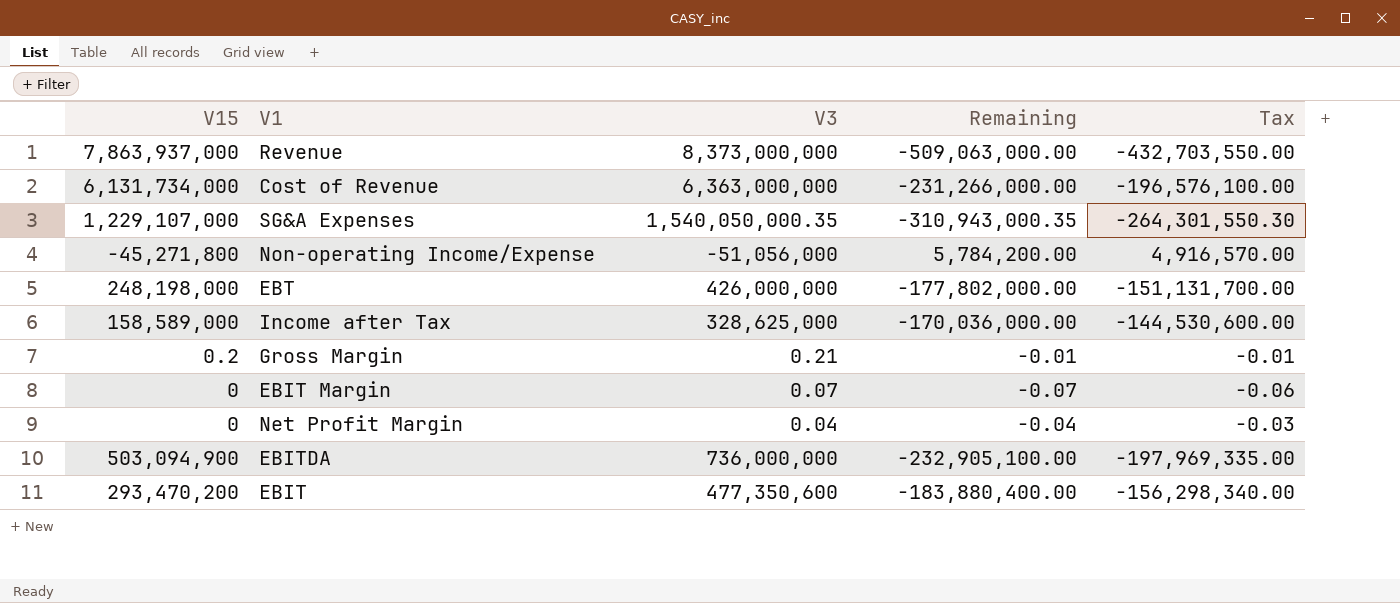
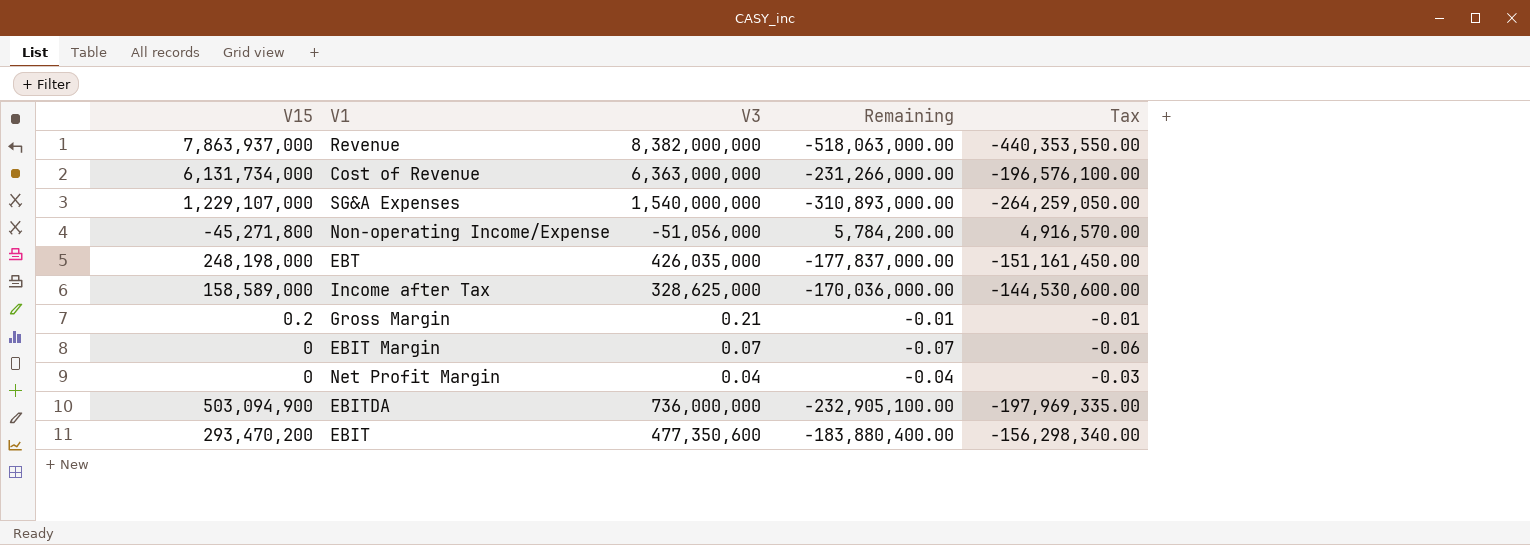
Revenue | V3: 8,373,000,000 -> 8,382,000,000
Revenue | Remaining: -509,063,000.00 -> -518,063,000.00
Revenue | Tax: -432,703,550.00 -> -440,353,550.00
SG&A Expenses | V3: 1,540,050,000.35 -> 1,540,000,000
SG&A Expenses | Remaining: -310,943,000.35 -> -310,893,000.00
SG&A Expenses | Tax: -264,301,550.30 -> -264,259,050.00
EBT | V3: 426,000,000 -> 426,035,000
EBT | Remaining: -177,802,000.00 -> -177,837,000.00
EBT | Tax: -151,131,700.00 -> -151,161,450.00

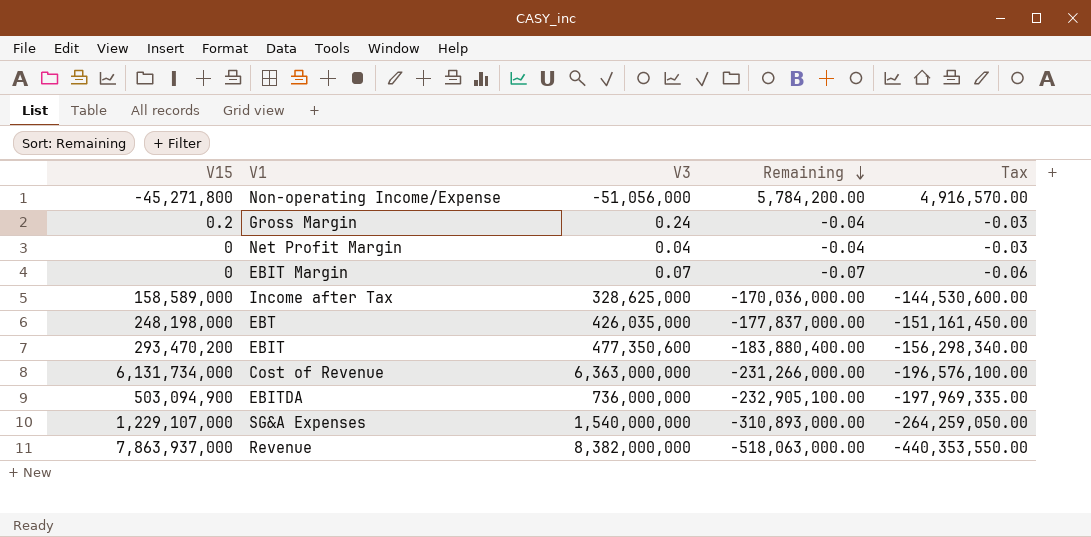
row order: none -> Remaining descending
Gross Margin | V3: 0.21 -> 0.24
Gross Margin | Remaining: -0.01 -> -0.04
Gross Margin | Tax: -0.01 -> -0.03

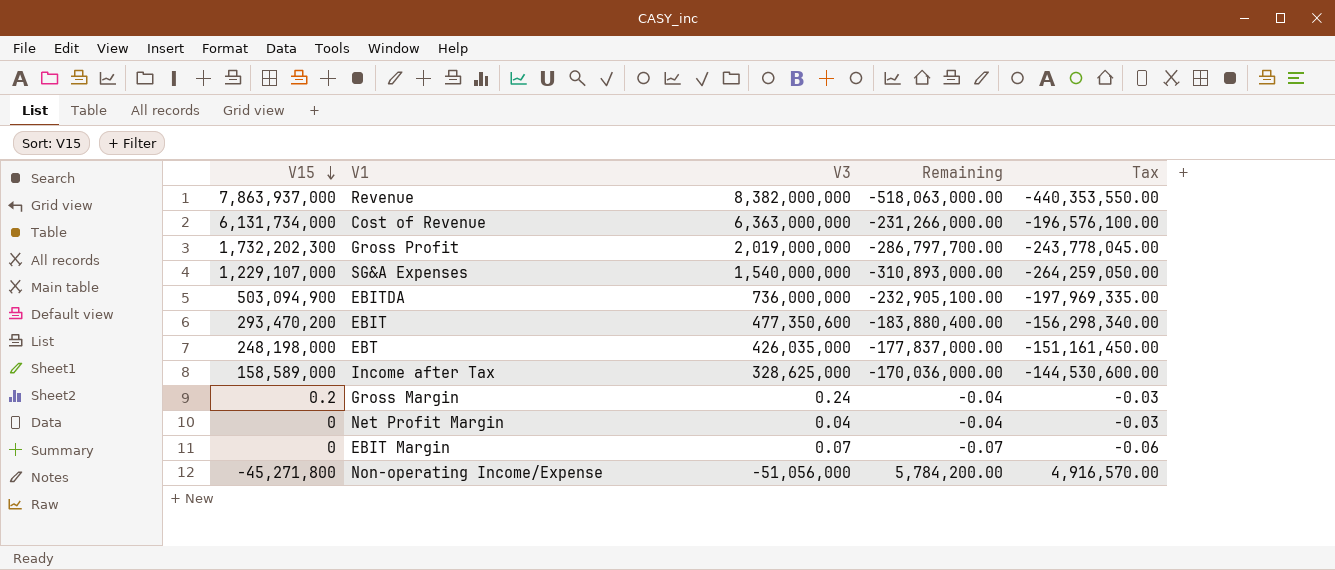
row order: Remaining descending -> V15 descending
row Gross Profit: none -> 1,732,202,300 | 2,019,000,000 | -286,797,700.00 | -243,778,045.00

